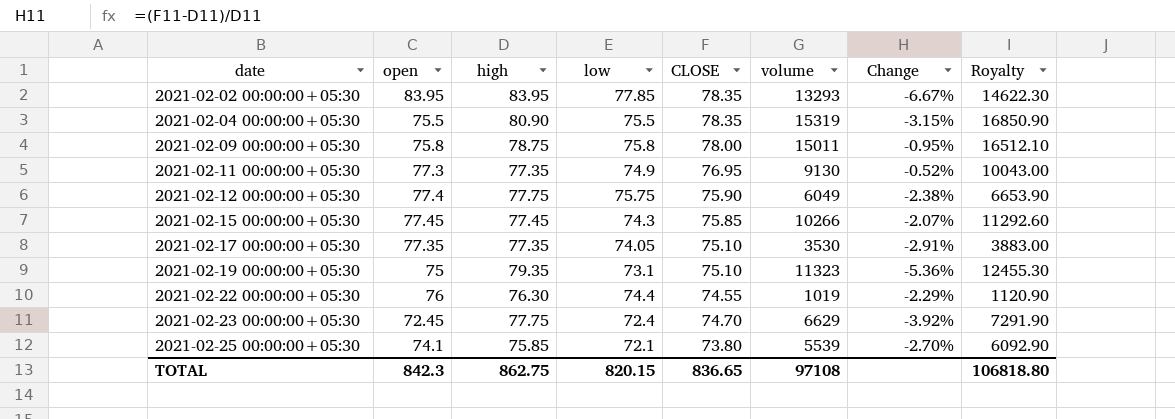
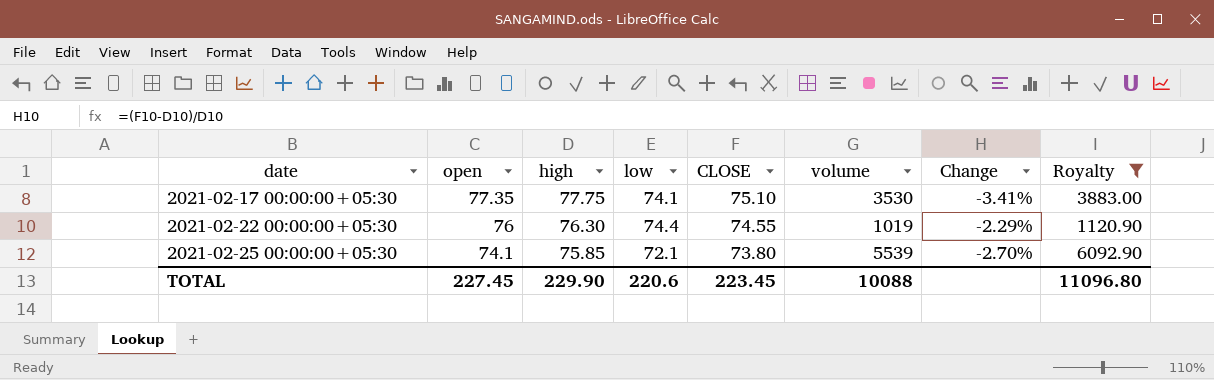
filter: none -> Royalty <= 6092.90
2021-02-17 00:00:00+05:30 | high: 77.35 -> 77.75
2021-02-17 00:00:00+05:30 | low: 74.05 -> 74.1
2021-02-17 00:00:00+05:30 | Change: -2.91% -> -3.41%
TOTAL | open: 842.3 -> 227.45
TOTAL | high: 862.75 -> 229.90
TOTAL | low: 820.15 -> 220.6
TOTAL | CLOSE: 836.65 -> 223.45
TOTAL | volume: 97108 -> 10088
TOTAL | Royalty: 106818.80 -> 11096.80

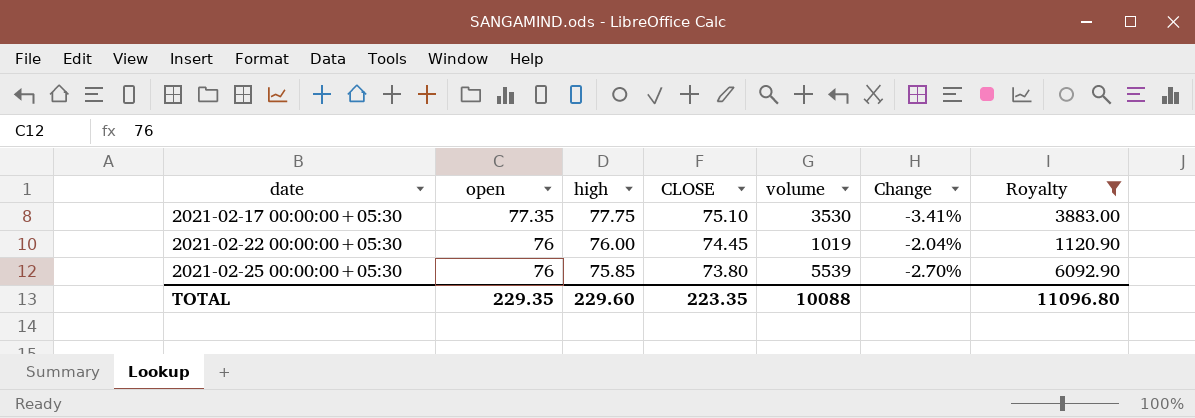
column low | position: 4 -> none
2021-02-22 00:00:00+05:30 | high: 76.30 -> 76.00
2021-02-22 00:00:00+05:30 | CLOSE: 74.55 -> 74.45
2021-02-22 00:00:00+05:30 | Change: -2.29% -> -2.04%
2021-02-25 00:00:00+05:30 | open: 74.1 -> 76
TOTAL | open: 227.45 -> 229.35
TOTAL | high: 229.90 -> 229.60
TOTAL | CLOSE: 223.45 -> 223.35

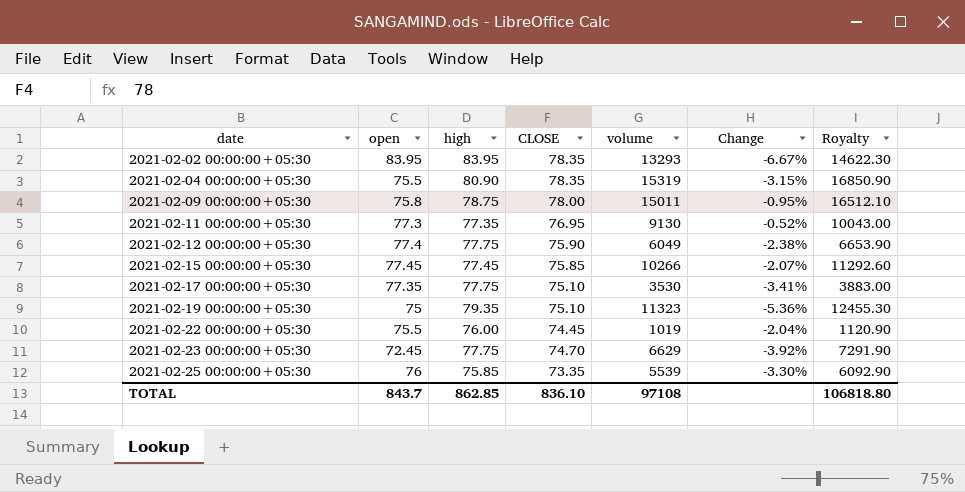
filter: Royalty <= 6092.90 -> none
2021-02-22 00:00:00+05:30 | open: 76 -> 75.5
2021-02-25 00:00:00+05:30 | CLOSE: 73.80 -> 73.35
2021-02-25 00:00:00+05:30 | Change: -2.70% -> -3.30%
TOTAL | open: 229.35 -> 843.7
TOTAL | high: 229.60 -> 862.85
TOTAL | CLOSE: 223.35 -> 836.10
TOTAL | volume: 10088 -> 97108
TOTAL | Royalty: 11096.80 -> 106818.80

